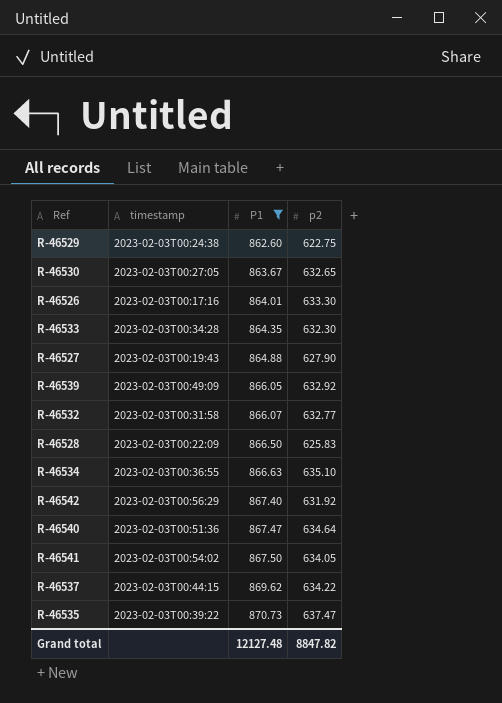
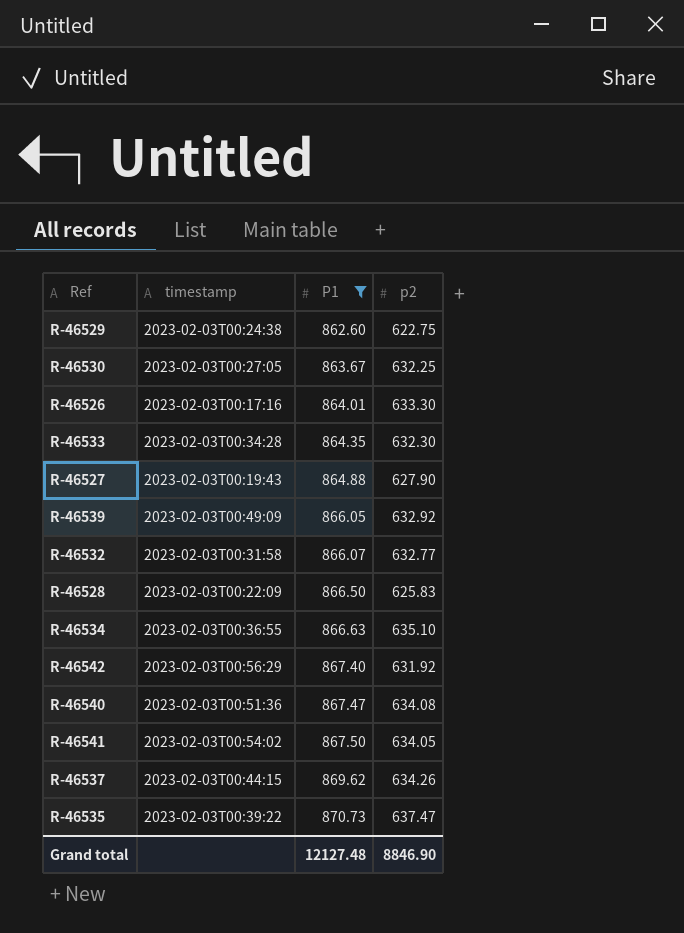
R-46530 | p2: 632.65 -> 632.25
R-46540 | p2: 634.64 -> 634.08
R-46537 | p2: 634.22 -> 634.26
Grand total | p2: 8847.82 -> 8846.90

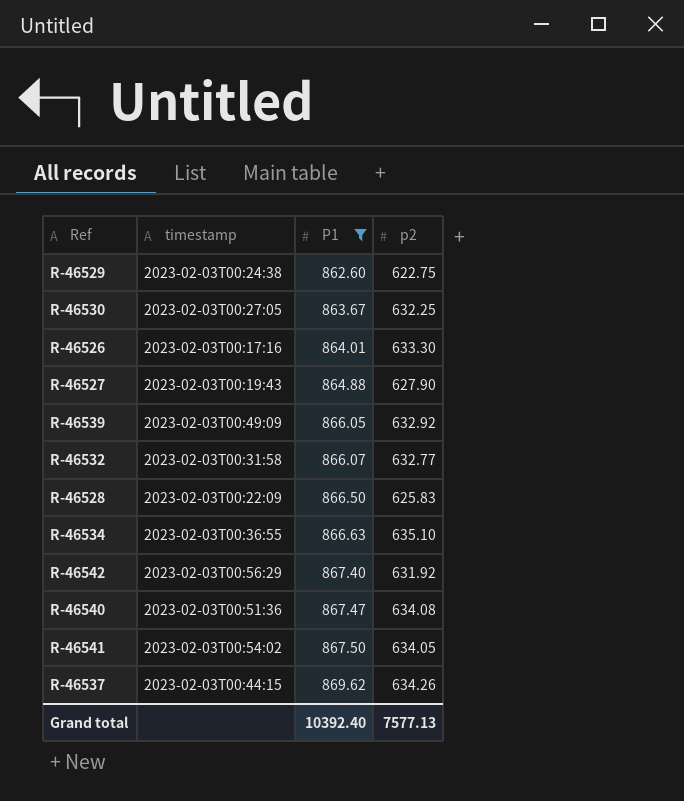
row R-46533: 2023-02-03T00:34:28 | 864.35 | 632.30 -> none
row R-46535: 2023-02-03T00:39:22 | 870.73 | 637.47 -> none
Grand total | P1: 12127.48 -> 10392.40
Grand total | p2: 8846.90 -> 7577.13

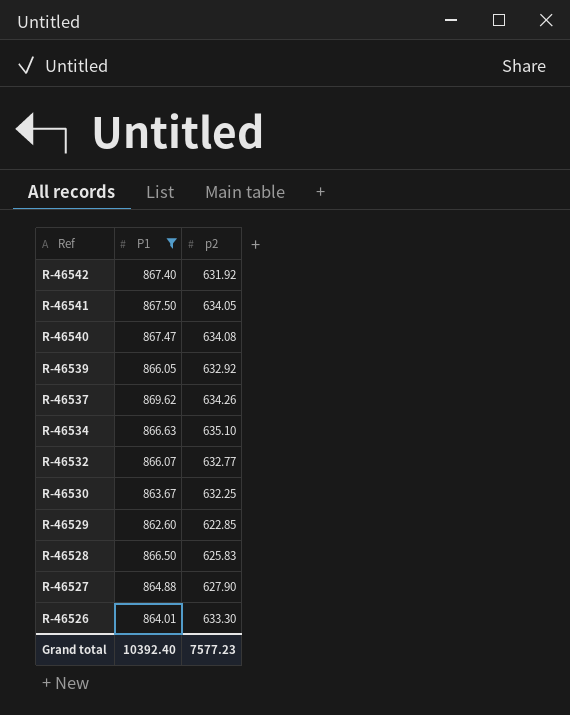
row order: P1 ascending -> Ref descending
column timestamp | position: 2 -> none
R-46529 | p2: 622.75 -> 622.85
Grand total | p2: 7577.13 -> 7577.23

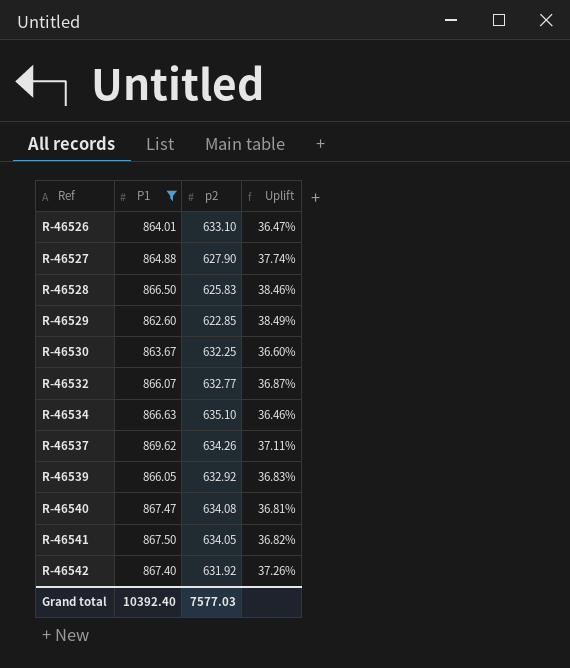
row order: Ref descending -> Ref ascending
column Uplift | formula: none -> ([P1] - [p2]) / [p2]
R-46526 | p2: 633.30 -> 633.10
Grand total | p2: 7577.23 -> 7577.03

